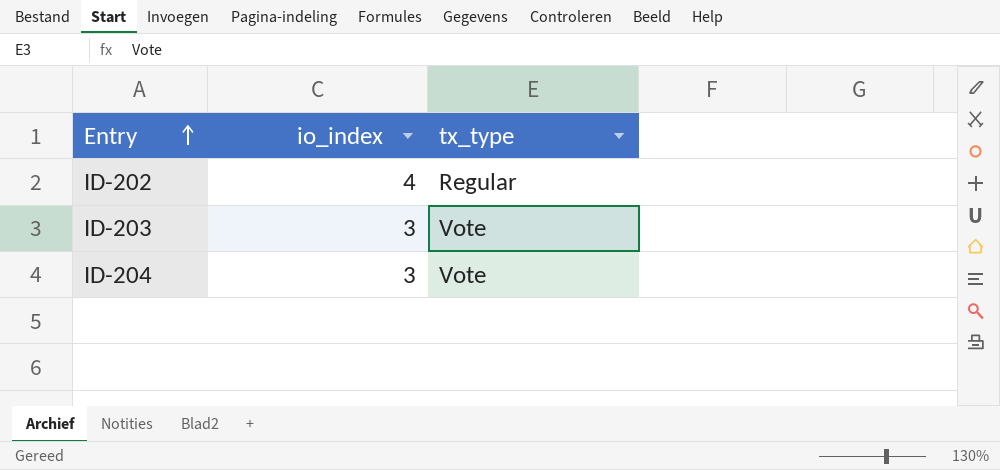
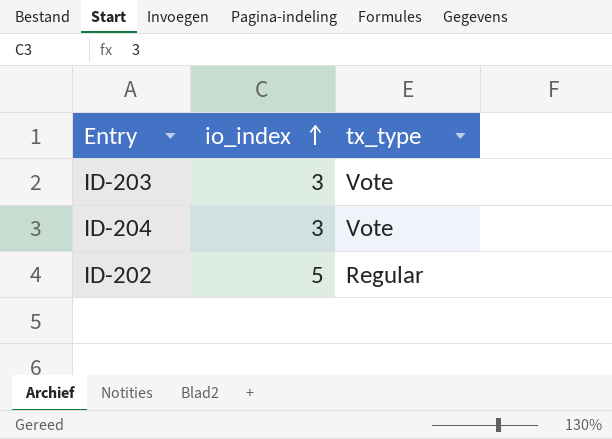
row order: Entry ascending -> io_index ascending
ID-202 | io_index: 4 -> 5

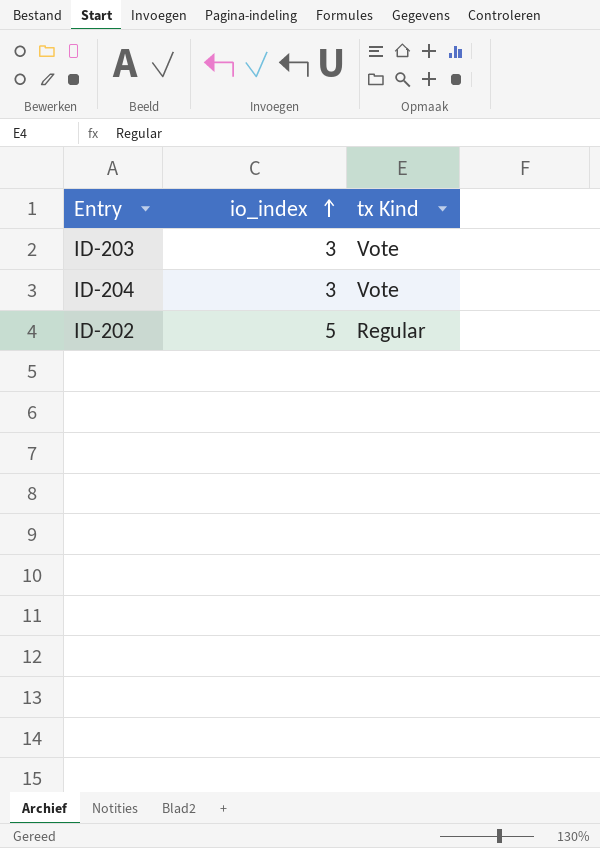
column name: tx_type -> tx Kind

